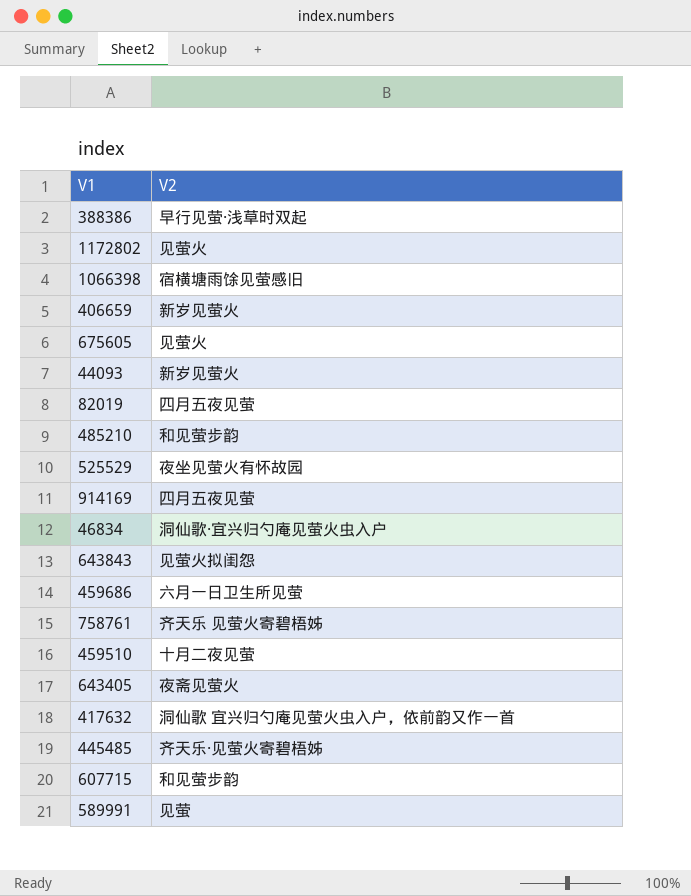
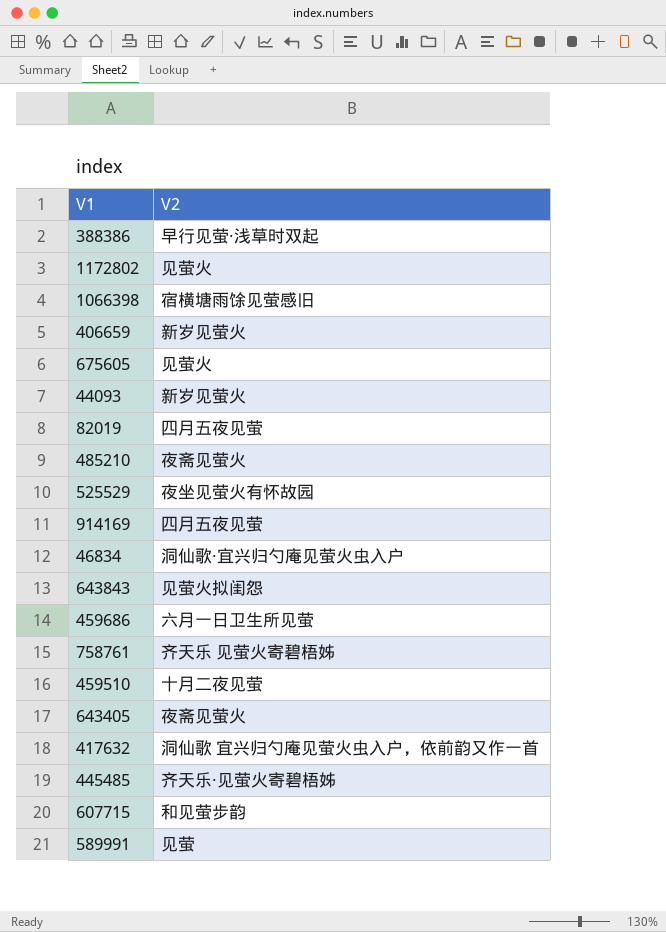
485210 | V2: 和见萤步韵 -> 夜斋见萤火

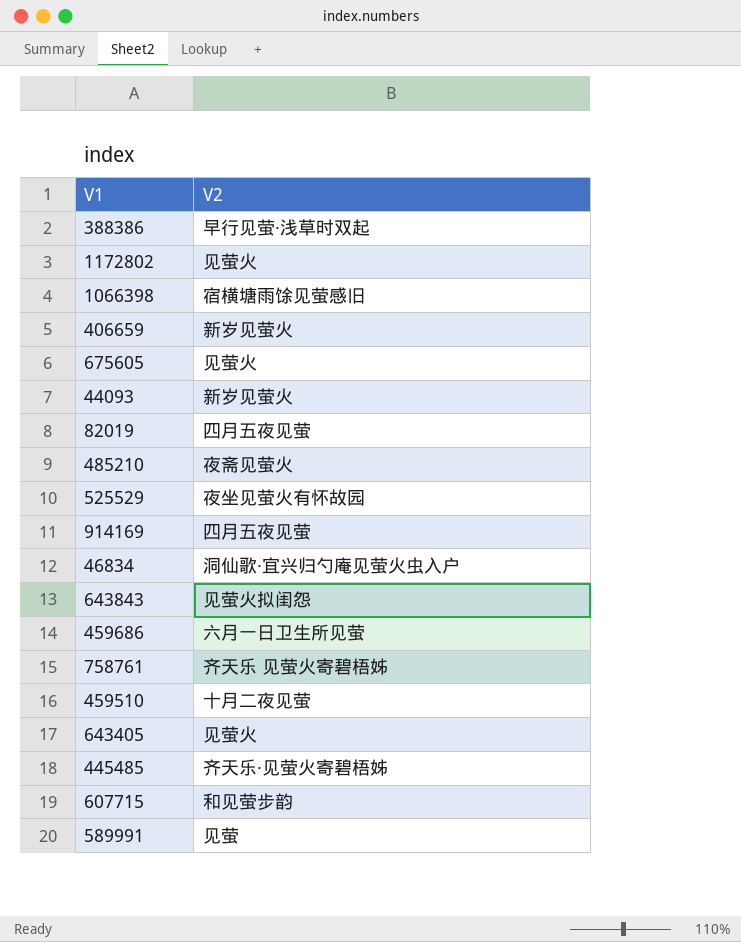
row 417632: 洞仙歌 宜兴归勺庵见萤火虫入户，依前韵又作一首 -> none
643405 | V2: 夜斋见萤火 -> 见萤火

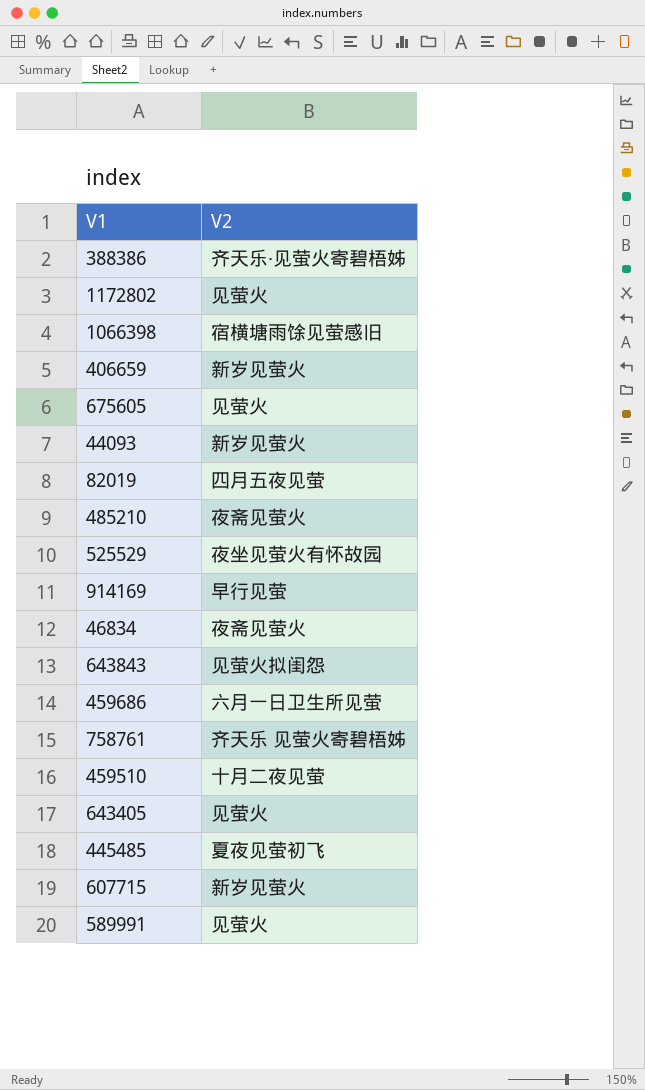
388386 | V2: 早行见萤·浅草时双起 -> 齐天乐·见萤火寄碧梧姊
914169 | V2: 四月五夜见萤 -> 早行见萤
46834 | V2: 洞仙歌·宜兴归勺庵见萤火虫入户 -> 夜斋见萤火
445485 | V2: 齐天乐·见萤火寄碧梧姊 -> 夏夜见萤初飞
607715 | V2: 和见萤步韵 -> 新岁见萤火
589991 | V2: 见萤 -> 见萤火

